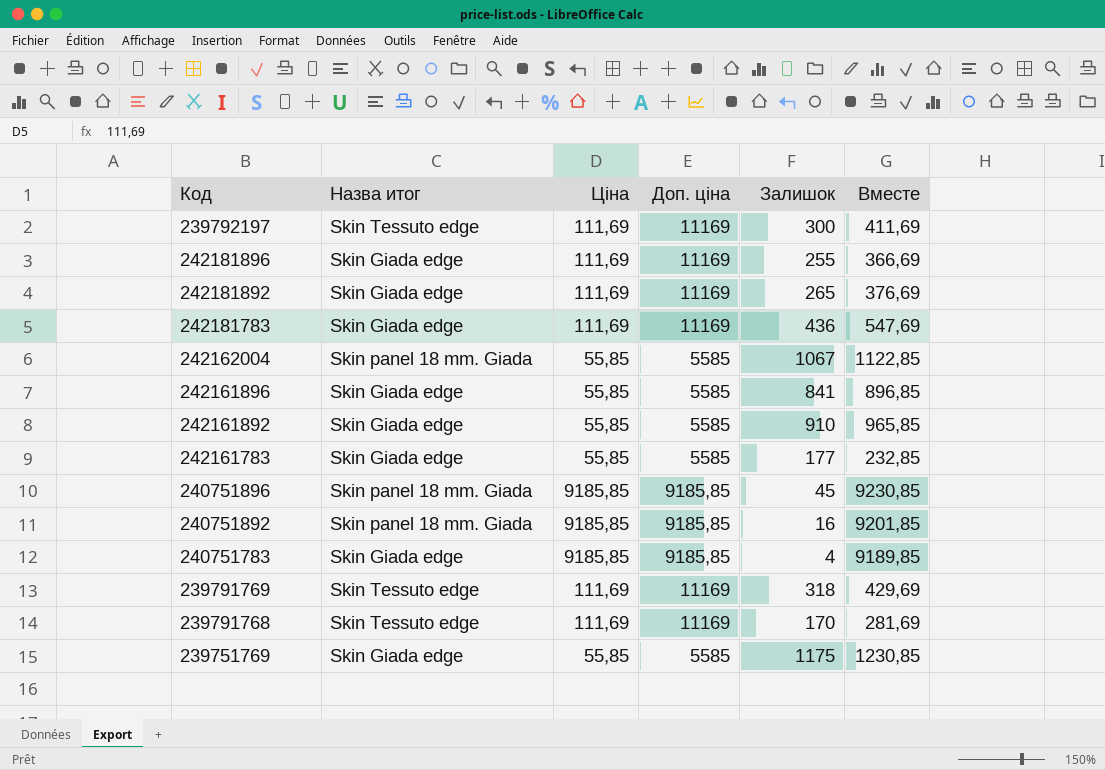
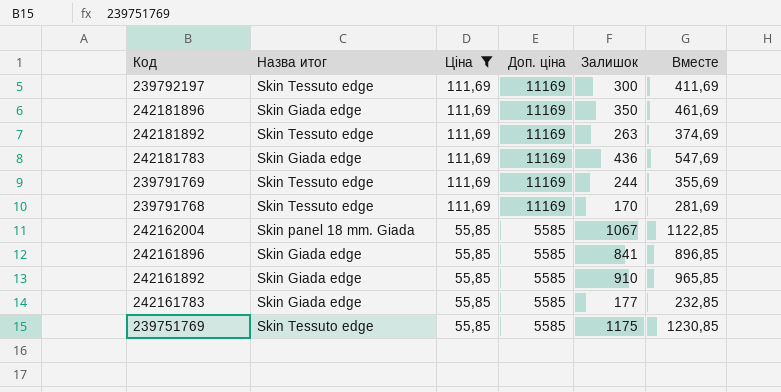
filter: none -> Ціна != 9185,85
row order: none -> Ціна descending
242181896 | Залишок: 255 -> 350
242181896 | Вместе: 366,69 -> 461,69
242181892 | Назва итог: Skin Giada edge -> Skin Tessuto edge
242181892 | Залишок: 265 -> 263
242181892 | Вместе: 376,69 -> 374,69
239791769 | Залишок: 318 -> 244
239791769 | Вместе: 429,69 -> 355,69
239751769 | Назва итог: Skin Giada edge -> Skin Tessuto edge

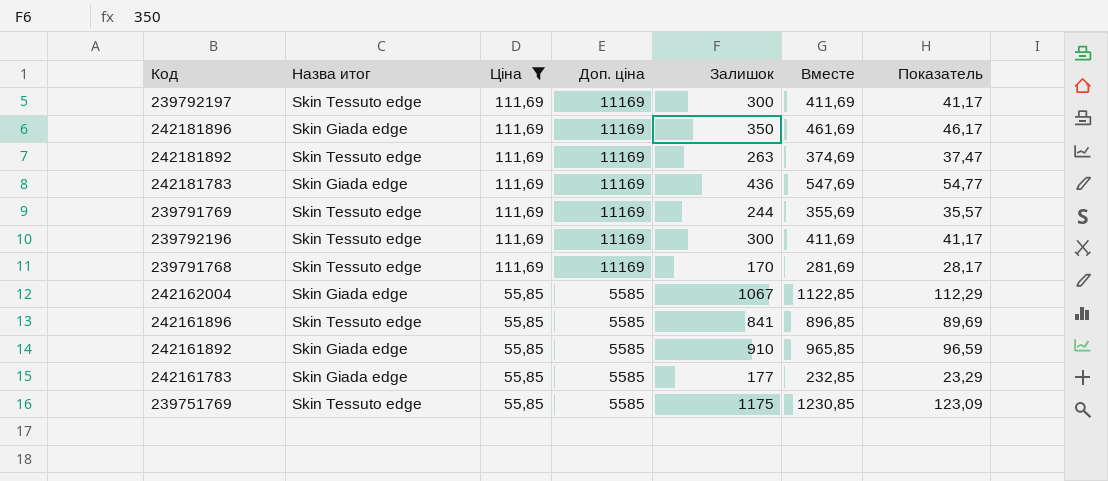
column Показатель | formula: none -> [Вместе] * 0,1
row 239792196: none -> Skin Tessuto edge | 111,69 | 11169 | 300 | 411,69 | 41,17
242162004 | Назва итог: Skin panel 18 mm. Giada -> Skin Giada edge
242161896 | Назва итог: Skin Giada edge -> Skin Tessuto edge

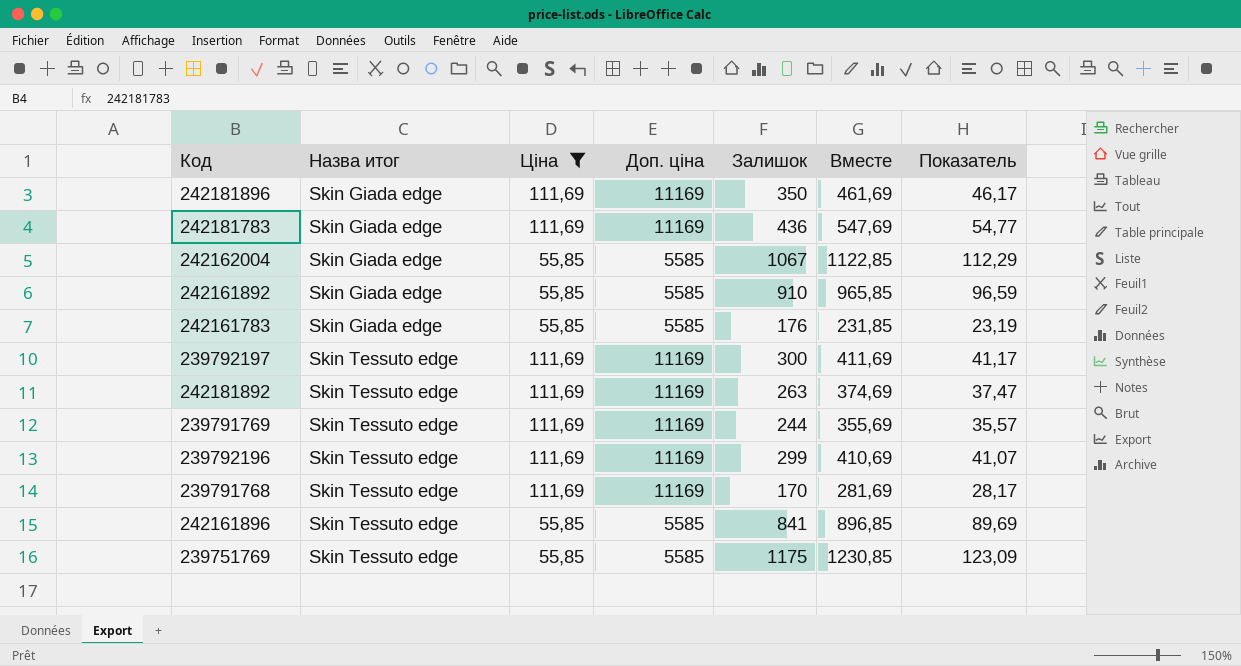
row order: Ціна descending -> Назва итог ascending
242161783 | Залишок: 177 -> 176
242161783 | Вместе: 232,85 -> 231,85
242161783 | Показатель: 23,29 -> 23,19
239792196 | Залишок: 300 -> 299
239792196 | Вместе: 411,69 -> 410,69
239792196 | Показатель: 41,17 -> 41,07

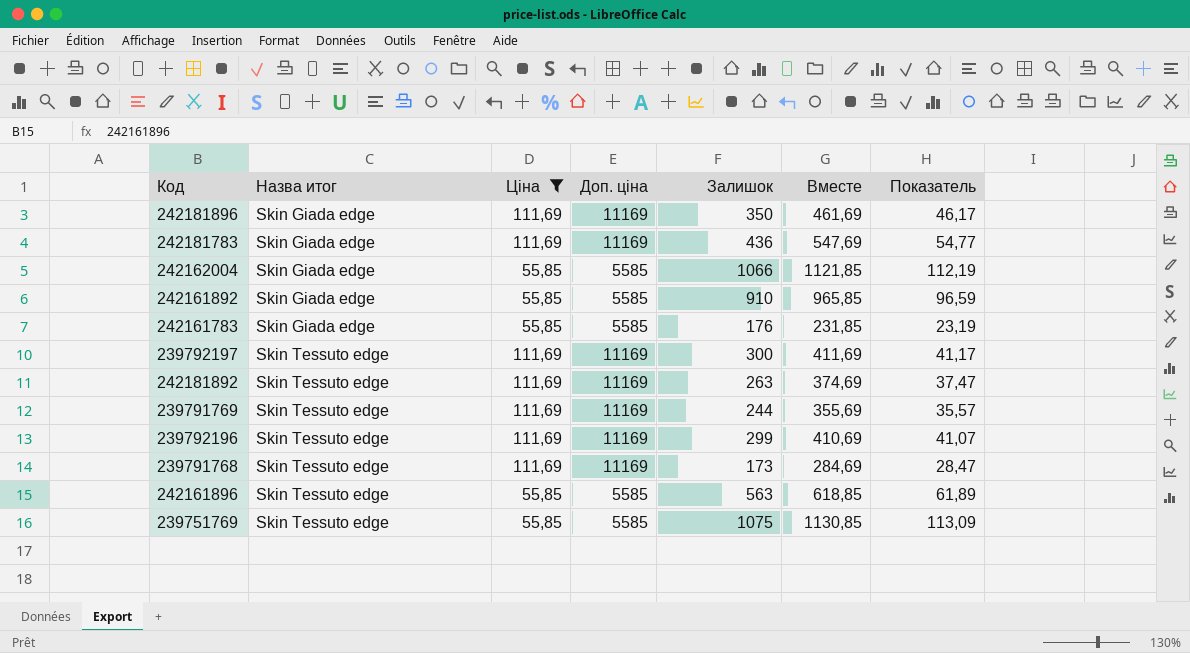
242162004 | Залишок: 1067 -> 1066
242162004 | Вместе: 1122,85 -> 1121,85
242162004 | Показатель: 112,29 -> 112,19
239791768 | Залишок: 170 -> 173
239791768 | Вместе: 281,69 -> 284,69
239791768 | Показатель: 28,17 -> 28,47
242161896 | Залишок: 841 -> 563
242161896 | Вместе: 896,85 -> 618,85
242161896 | Показатель: 89,69 -> 61,89
239751769 | Залишок: 1175 -> 1075
239751769 | Вместе: 1230,85 -> 1130,85
239751769 | Показатель: 123,09 -> 113,09

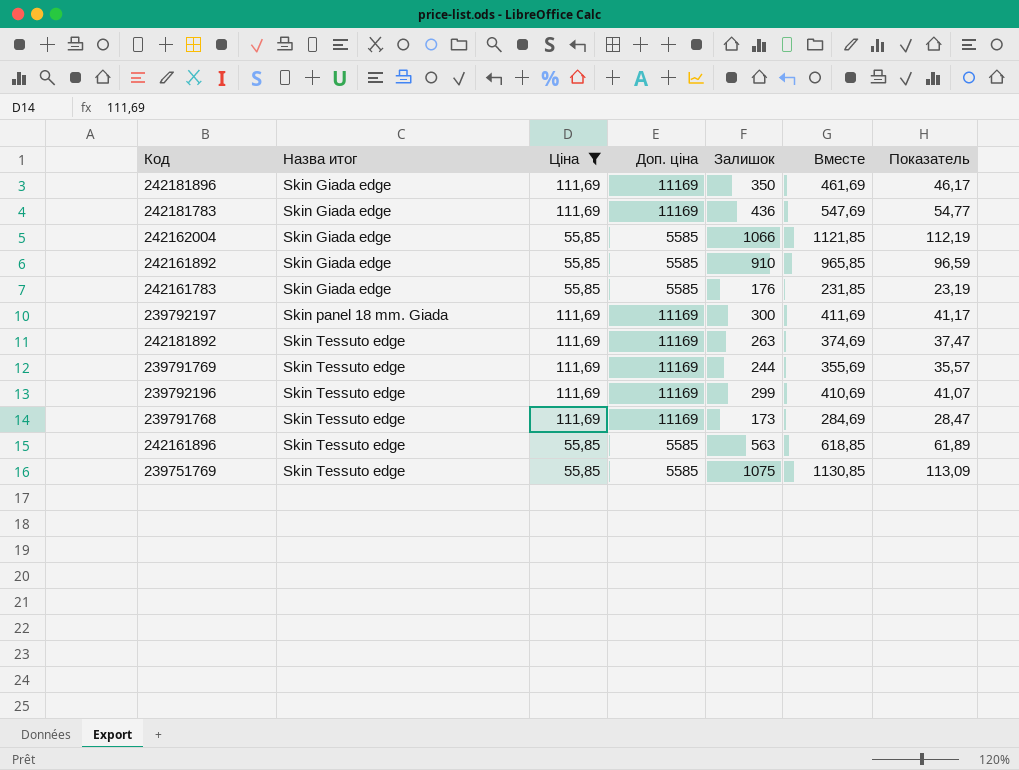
239792197 | Назва итог: Skin Tessuto edge -> Skin panel 18 mm. Giada

